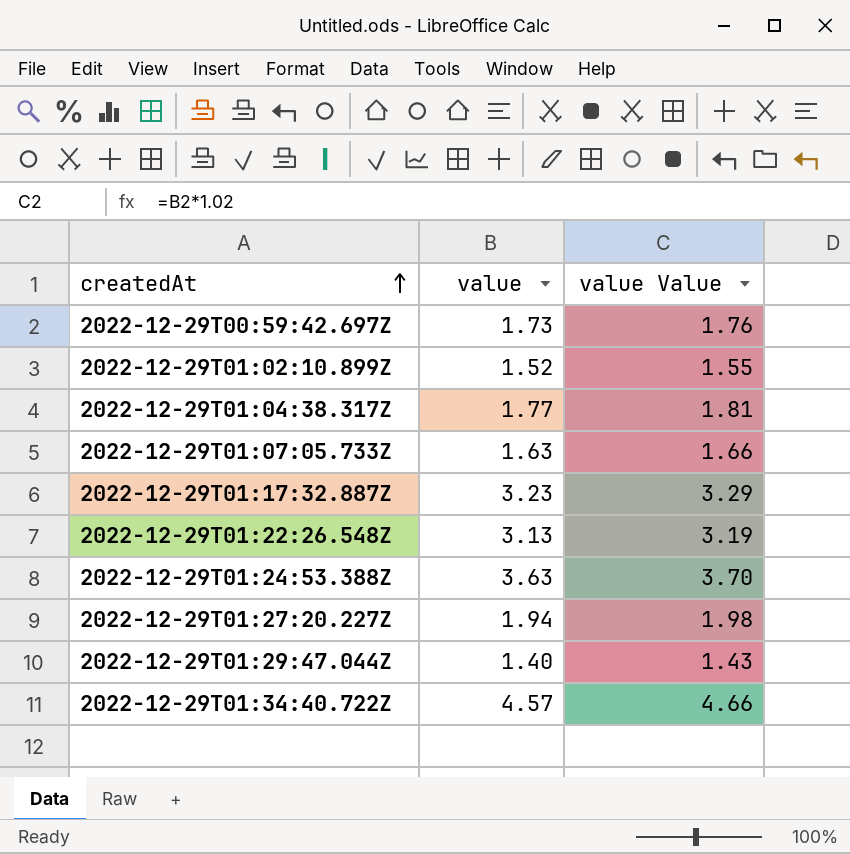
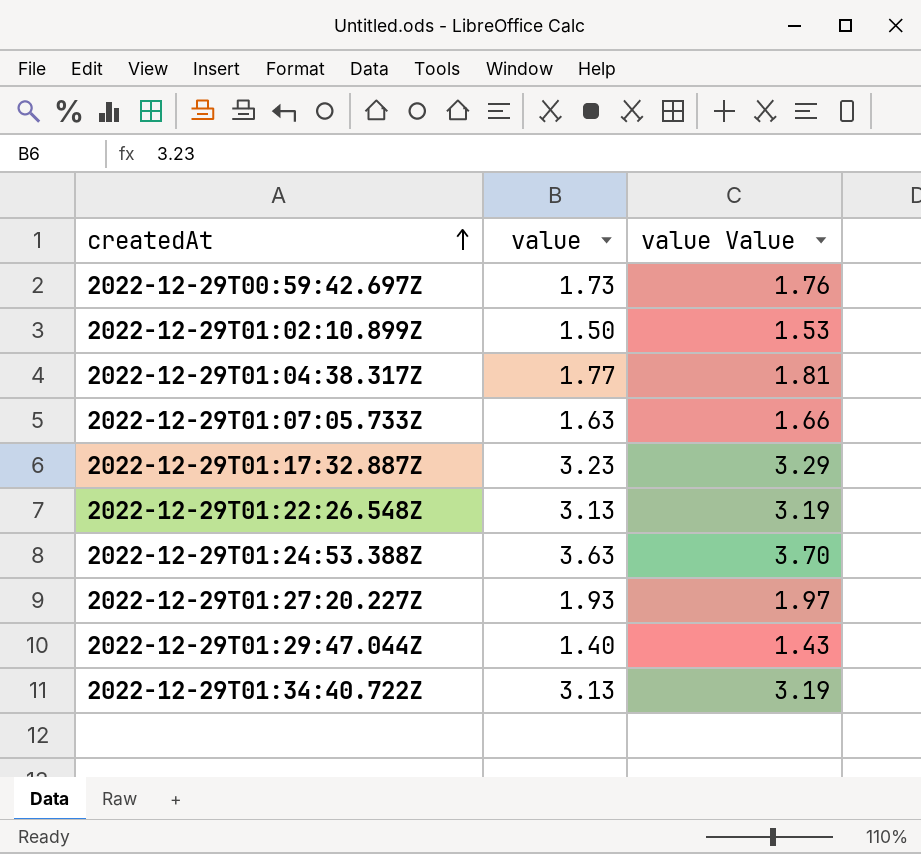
2022-12-29T01:02:10.899Z | value: 1.52 -> 1.50
2022-12-29T01:02:10.899Z | value Value: 1.55 -> 1.53
2022-12-29T01:27:20.227Z | value: 1.94 -> 1.93
2022-12-29T01:27:20.227Z | value Value: 1.98 -> 1.97
2022-12-29T01:34:40.722Z | value: 4.57 -> 3.13
2022-12-29T01:34:40.722Z | value Value: 4.66 -> 3.19

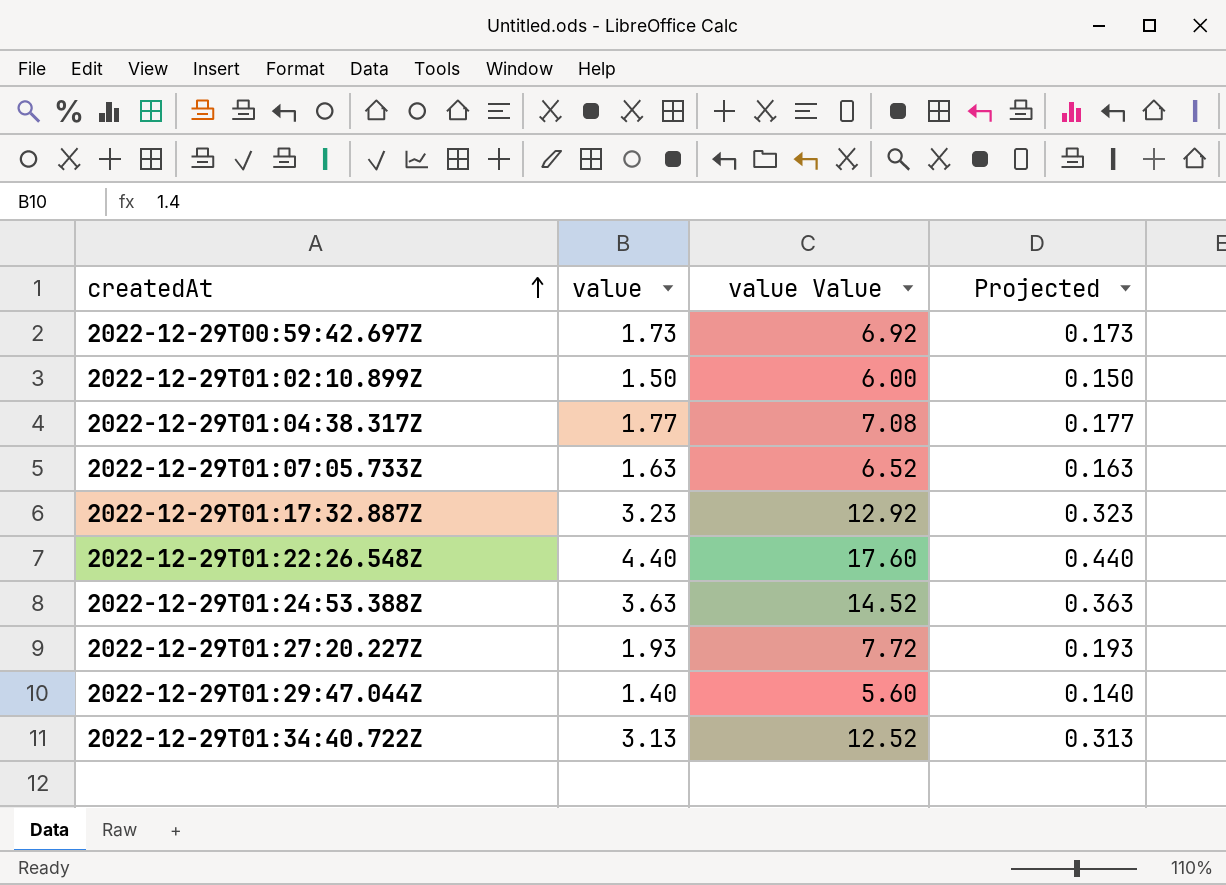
column value Value | formula: [value] * 1.02 -> [value] * 4
column Projected | formula: none -> [value] * 0.1
2022-12-29T01:22:26.548Z | value: 3.13 -> 4.40

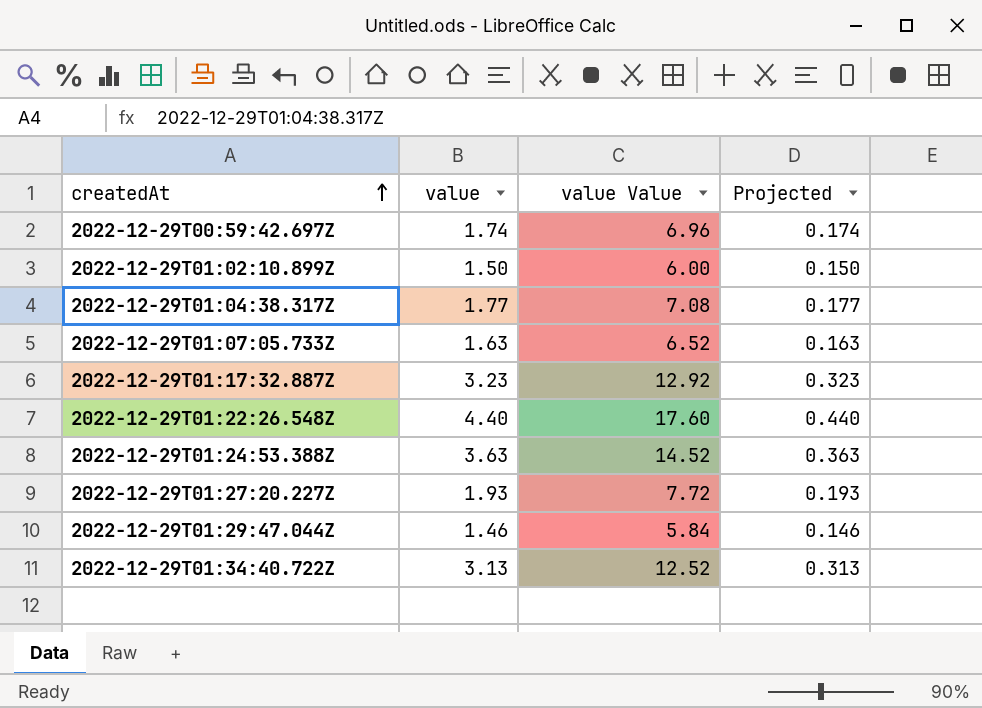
2022-12-29T00:59:42.697Z | value: 1.73 -> 1.74
2022-12-29T00:59:42.697Z | value Value: 6.92 -> 6.96
2022-12-29T00:59:42.697Z | Projected: 0.173 -> 0.174
2022-12-29T01:29:47.044Z | value: 1.40 -> 1.46
2022-12-29T01:29:47.044Z | value Value: 5.60 -> 5.84
2022-12-29T01:29:47.044Z | Projected: 0.140 -> 0.146

